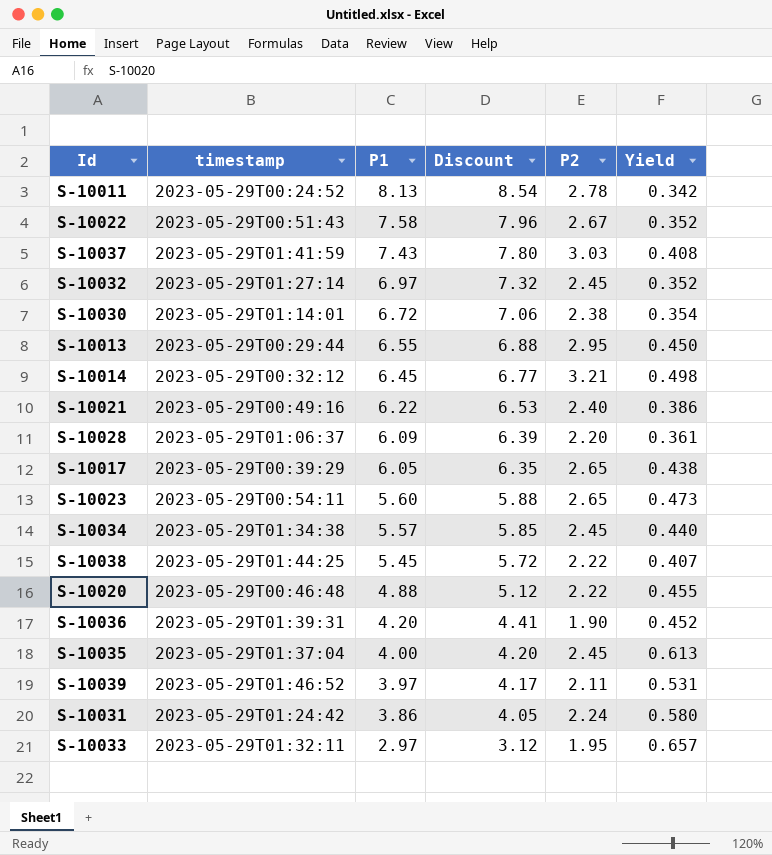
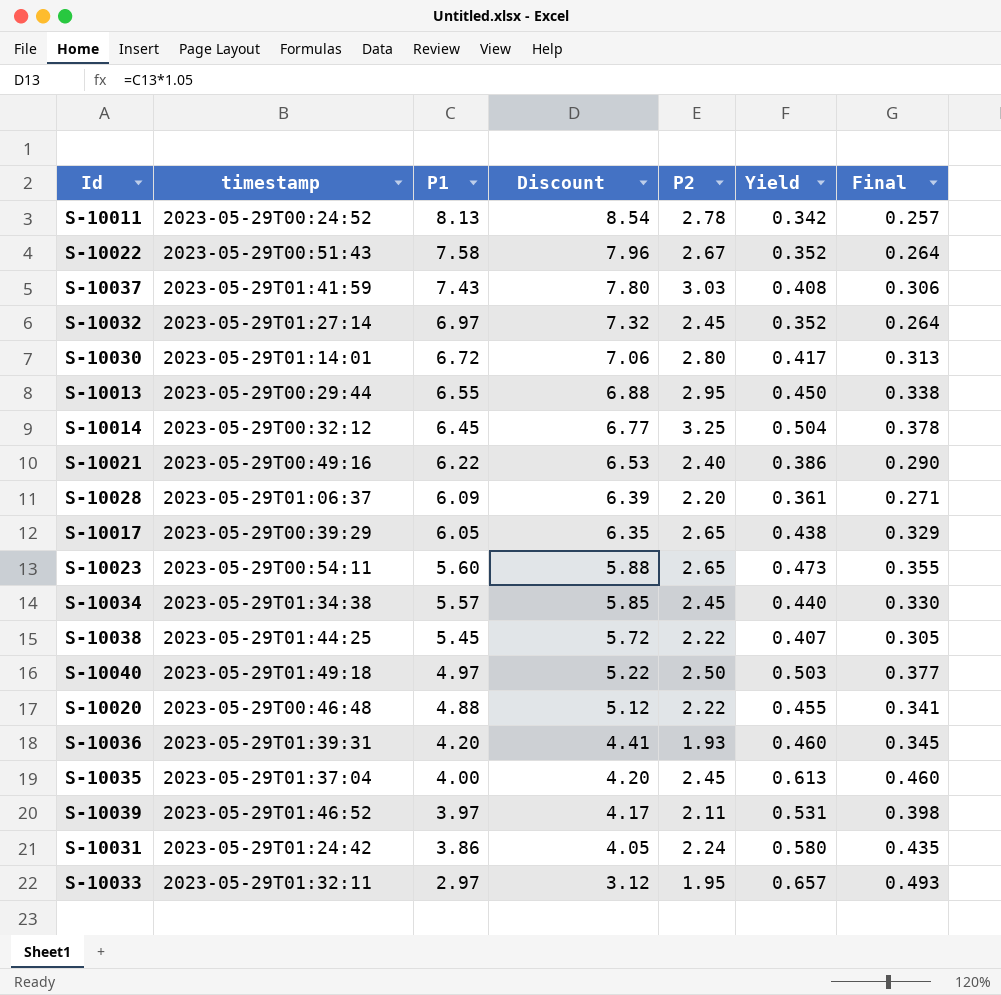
column Final | formula: none -> [Yield] * 0.75
S-10030 | P2: 2.38 -> 2.80
S-10030 | Yield: 0.354 -> 0.417
S-10014 | P2: 3.21 -> 3.25
S-10014 | Yield: 0.498 -> 0.504
row S-10040: none -> 2023-05-29T01:49:18 | 4.97 | 5.22 | 2.50 | 0.503 | 0.377
S-10036 | P2: 1.90 -> 1.93
S-10036 | Yield: 0.452 -> 0.460

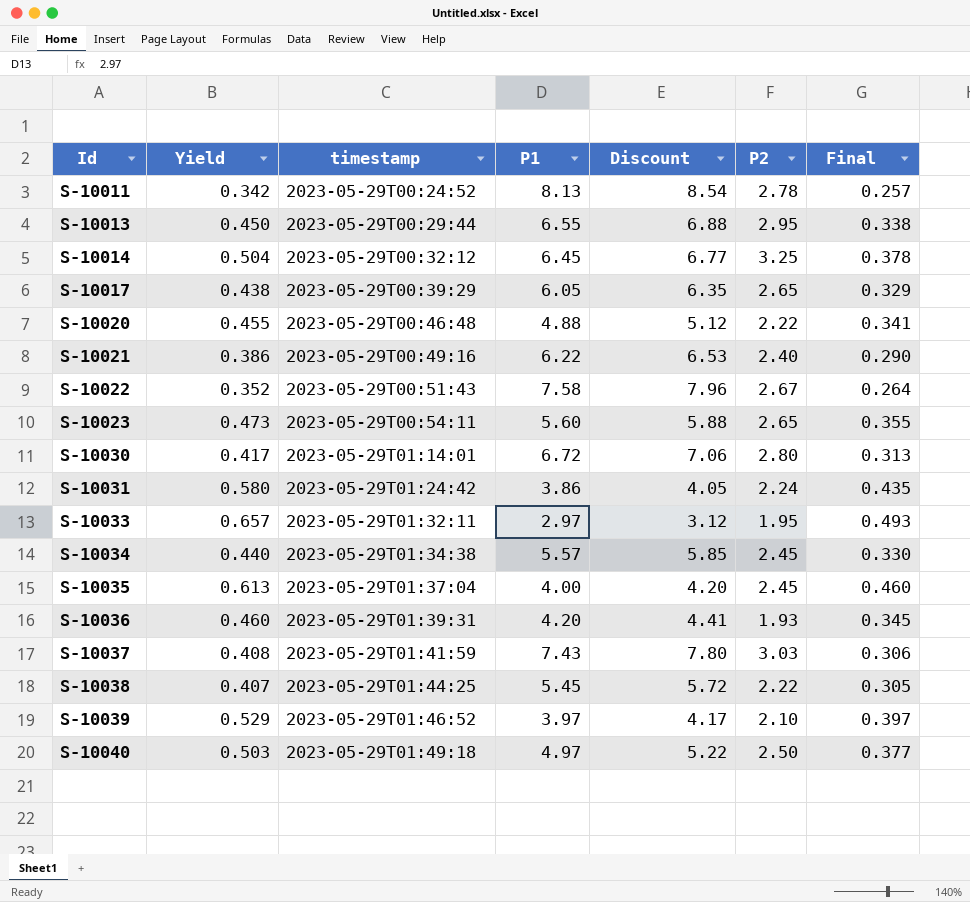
row order: P1 descending -> Id ascending
column Yield | position: 6 -> 2
row S-10032: 2023-05-29T01:27:14 | 6.97 | 7.32 | 2.45 | 0.352 | 0.264 -> none
row S-10028: 2023-05-29T01:06:37 | 6.09 | 6.39 | 2.20 | 0.361 | 0.271 -> none
S-10039 | Yield: 0.531 -> 0.529
S-10039 | P2: 2.11 -> 2.10
S-10039 | Final: 0.398 -> 0.397

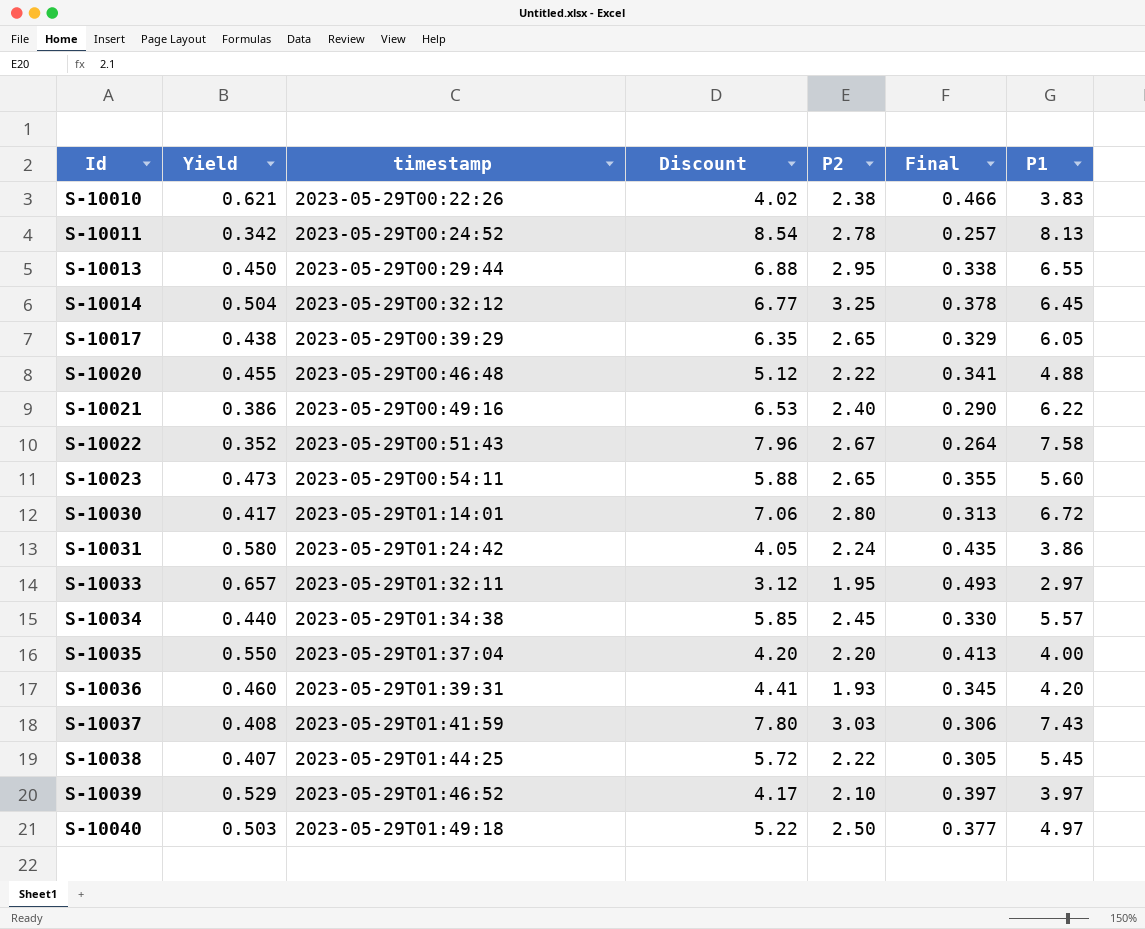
column P1 | position: 4 -> 7
row S-10010: none -> 0.621 | 2023-05-29T00:22:26 | 4.02 | 2.38 | 0.466 | 3.83
S-10035 | Yield: 0.613 -> 0.550
S-10035 | P2: 2.45 -> 2.20
S-10035 | Final: 0.460 -> 0.413

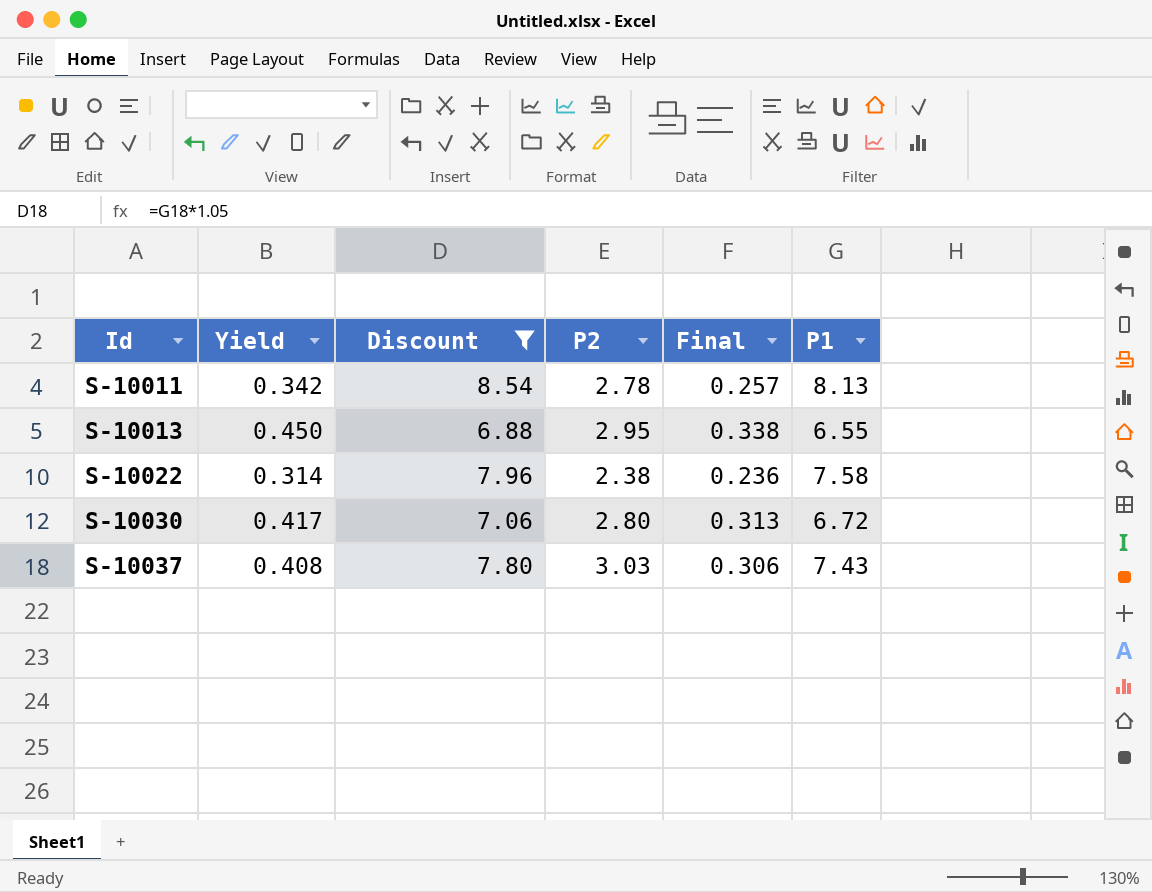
filter: none -> Discount >= 6.88
column timestamp | position: 3 -> none
S-10022 | Yield: 0.352 -> 0.314
S-10022 | P2: 2.67 -> 2.38
S-10022 | Final: 0.264 -> 0.236

